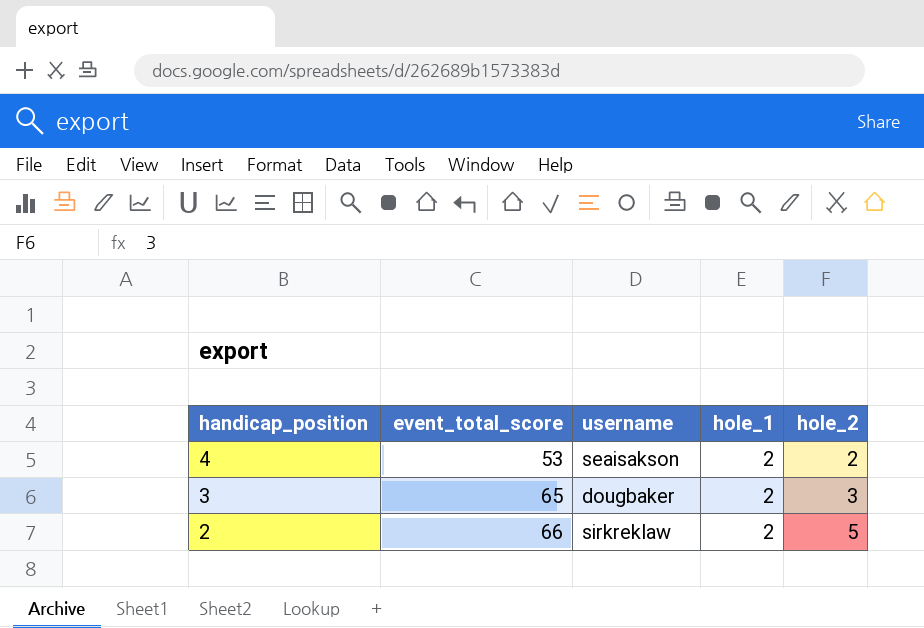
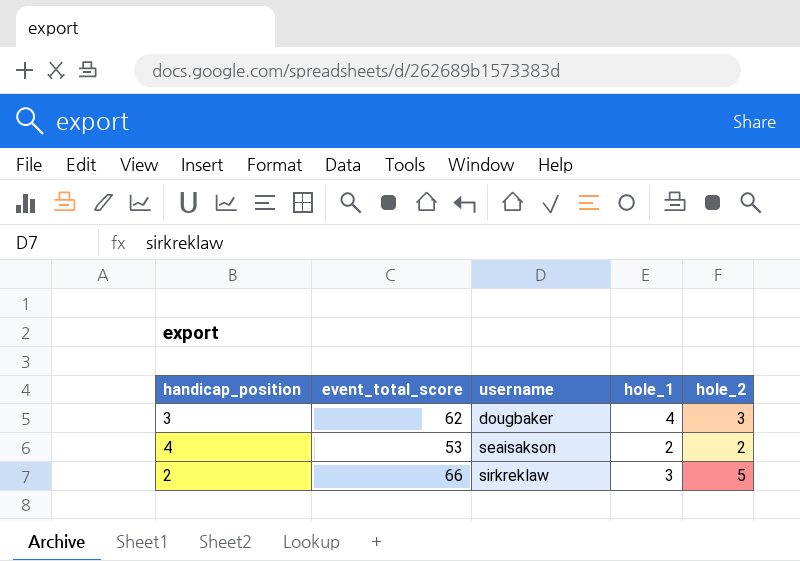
row order: handicap_position descending -> username ascending
3 | event_total_score: 65 -> 62
3 | hole_1: 2 -> 4
2 | hole_1: 2 -> 3

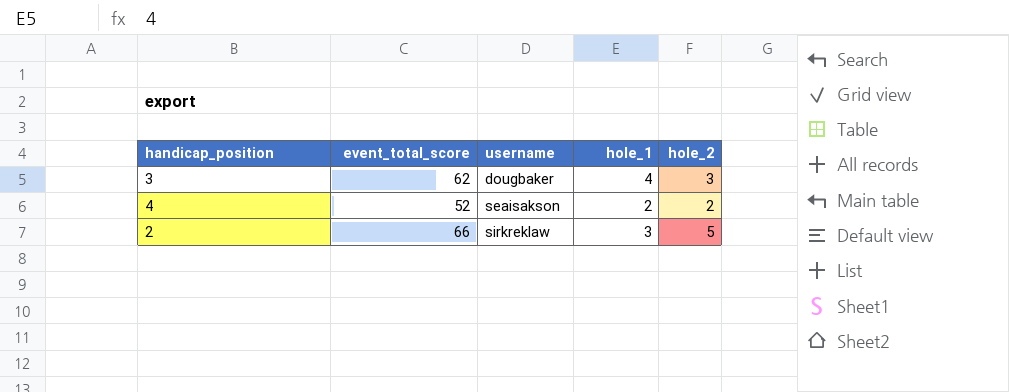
4 | event_total_score: 53 -> 52

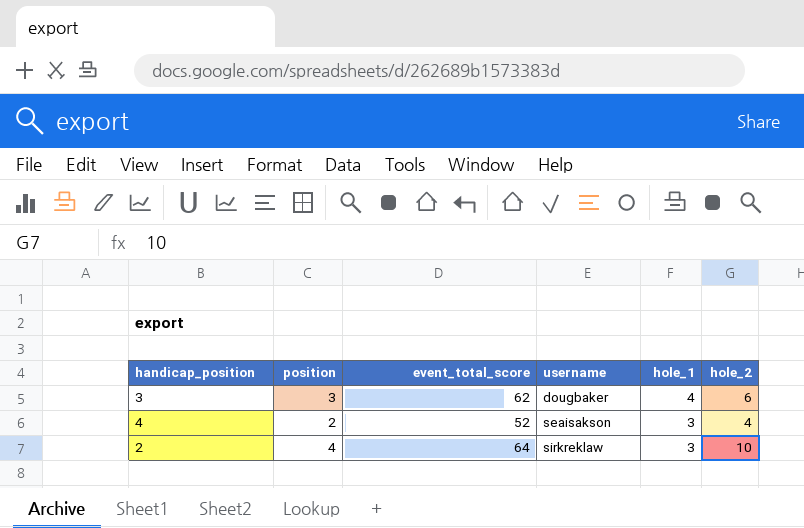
column position | position: none -> 2
3 | hole_2: 3 -> 6
4 | hole_1: 2 -> 3
4 | hole_2: 2 -> 4
2 | event_total_score: 66 -> 64
2 | hole_2: 5 -> 10

